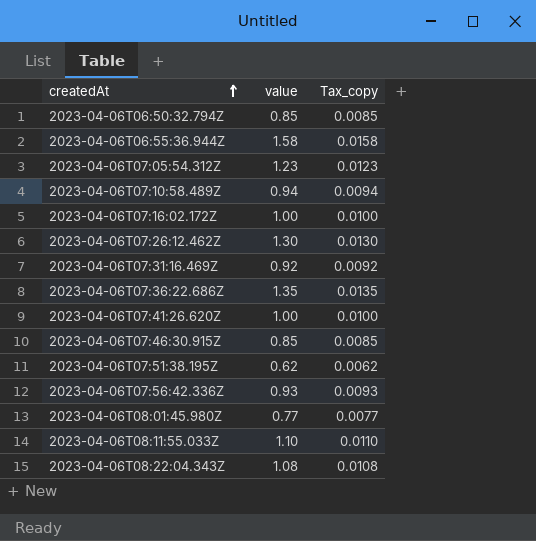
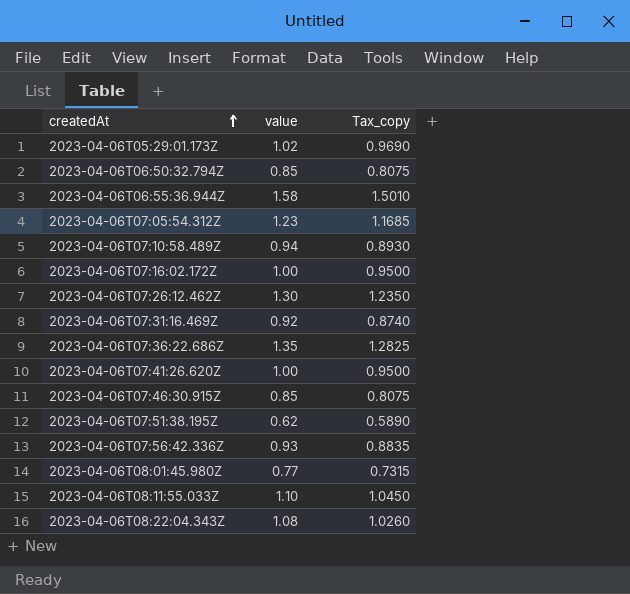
column Tax_copy | formula: [value] * 0.01 -> [value] * 0.95
row 2023-04-06T05:29:01.173Z: none -> 1.02 | 0.9690

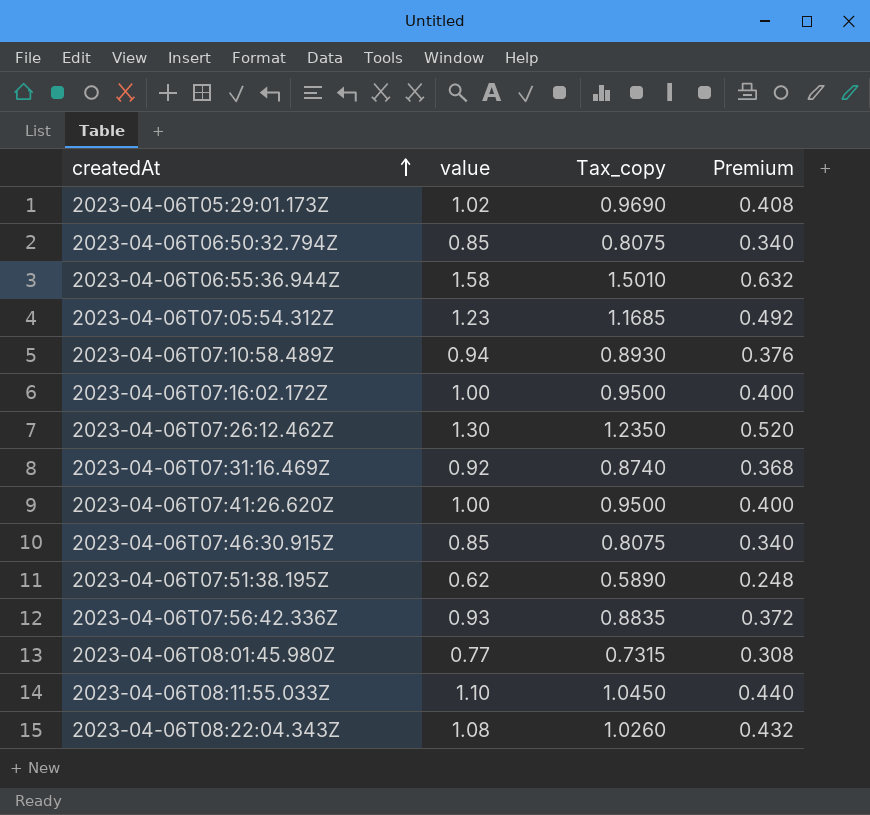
column Premium | formula: none -> [value] * 0.4
row 2023-04-06T07:36:22.686Z: 1.35 | 1.2825 -> none

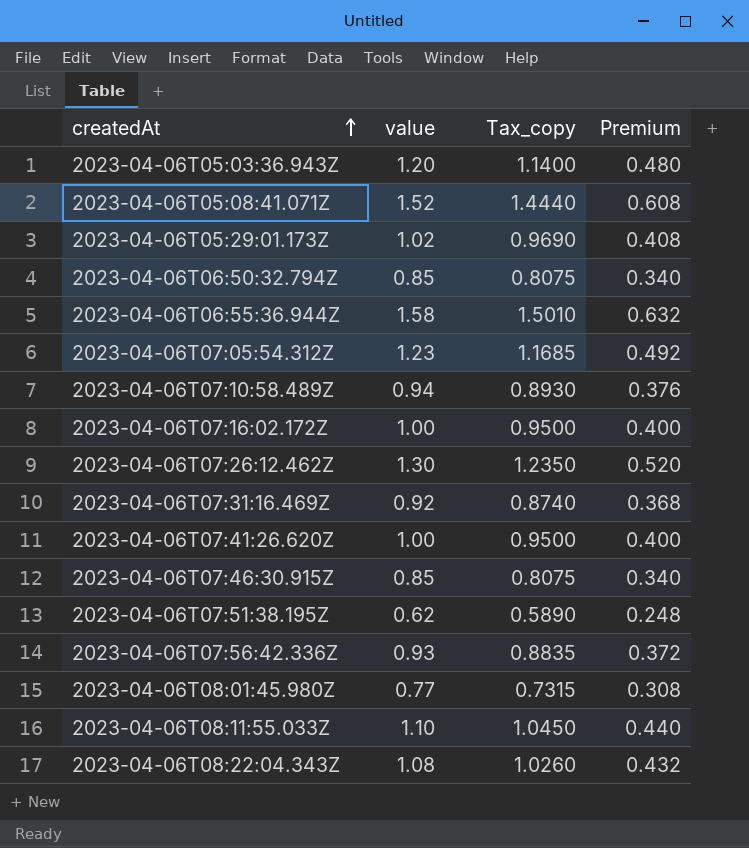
row 2023-04-06T05:03:36.943Z: none -> 1.20 | 1.1400 | 0.480
row 2023-04-06T05:08:41.071Z: none -> 1.52 | 1.4440 | 0.608

